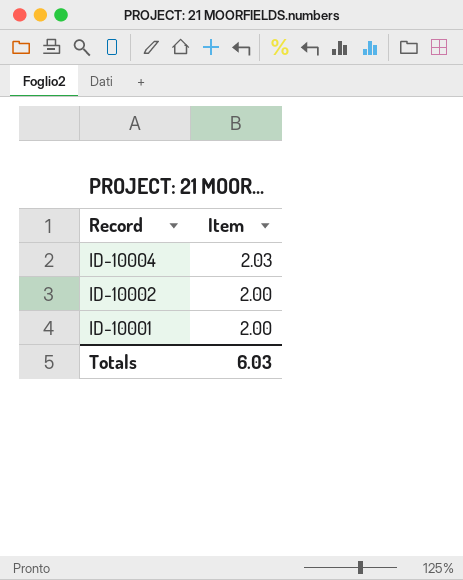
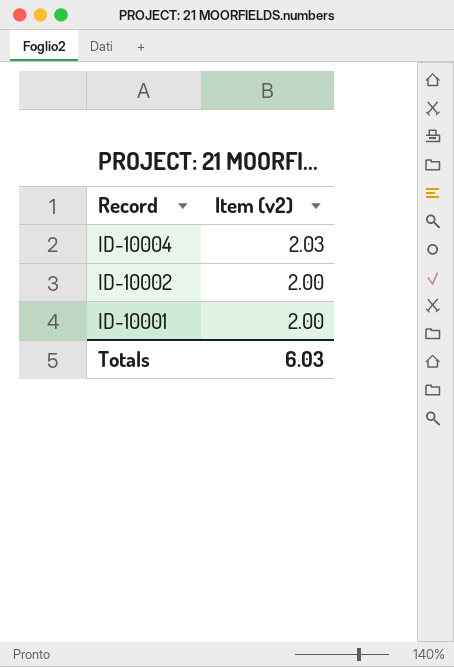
column name: Item -> Item (v2)

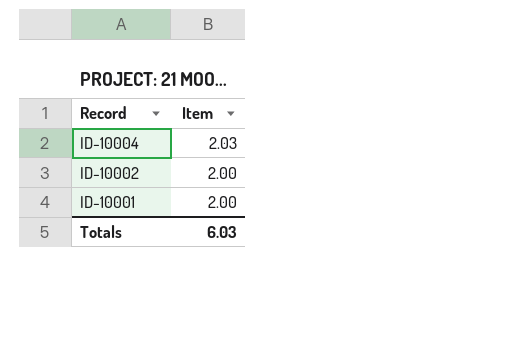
column name: Item (v2) -> Item

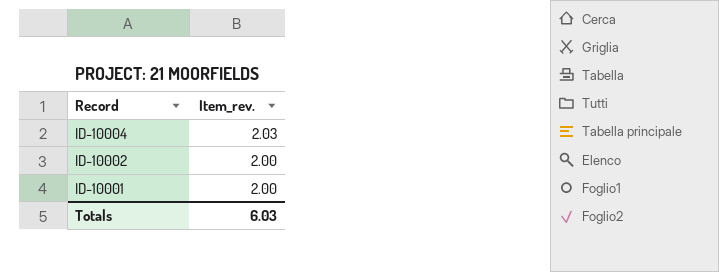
column name: Item -> Item_rev.

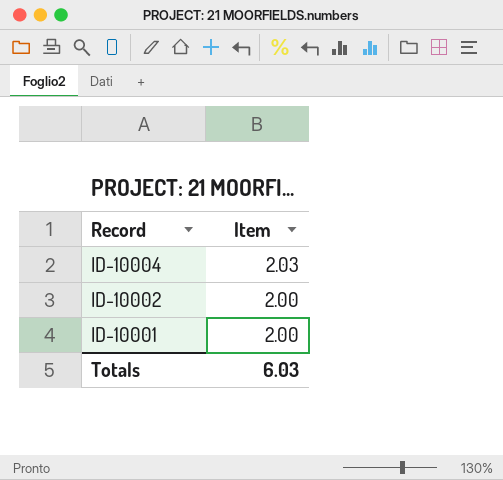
column name: Item_rev. -> Item

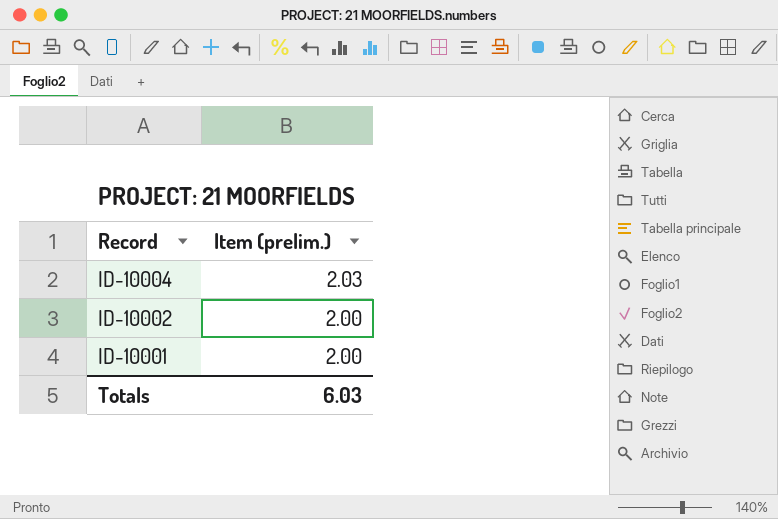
column name: Item -> Item (prelim.)

